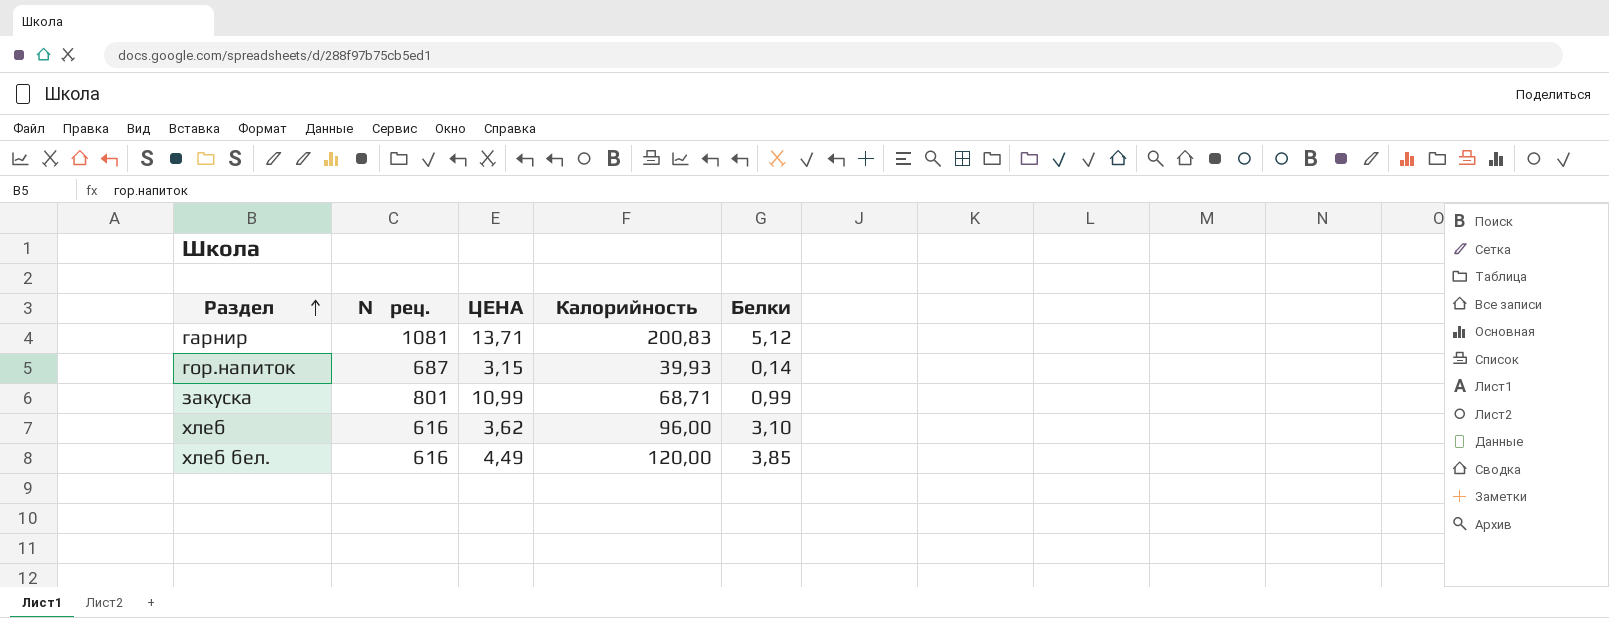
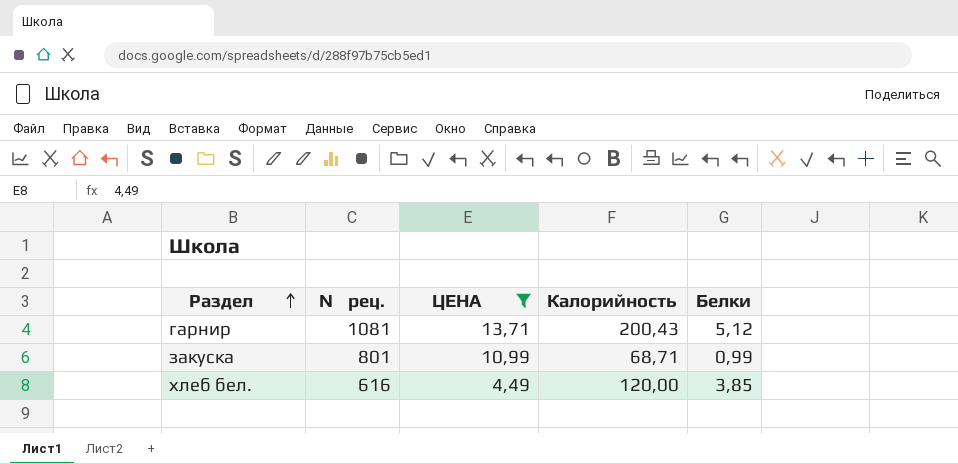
filter: none -> ЦЕНА >= 4,49
гарнир | Калорийность: 200,83 -> 200,43

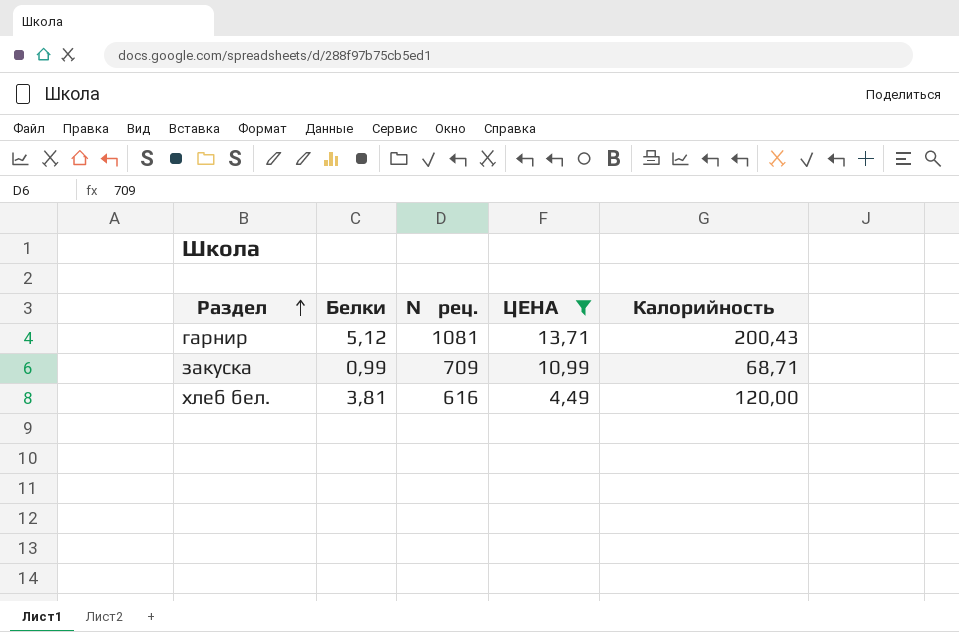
column Белки | position: 5 -> 2
закуска | № рец.: 801 -> 709
хлеб бел. | Белки: 3,85 -> 3,81

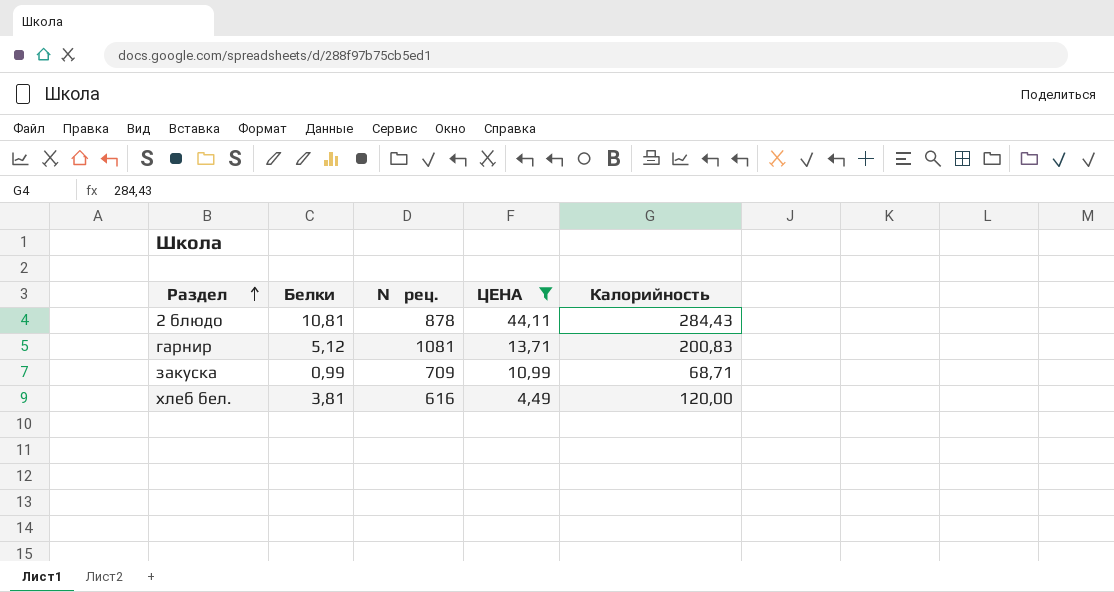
row 2 блюдо: none -> 10,81 | 878 | 44,11 | 284,43
гарнир | Калорийность: 200,43 -> 200,83

